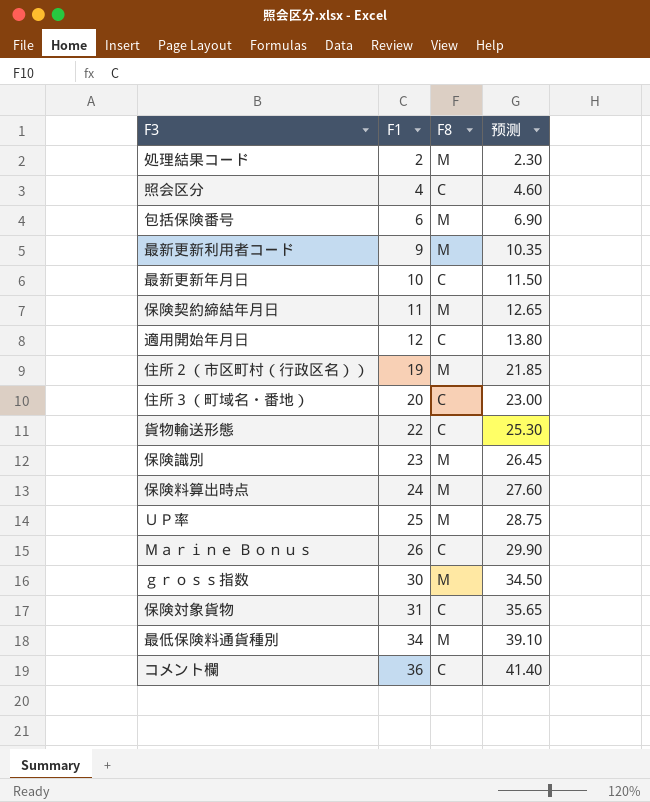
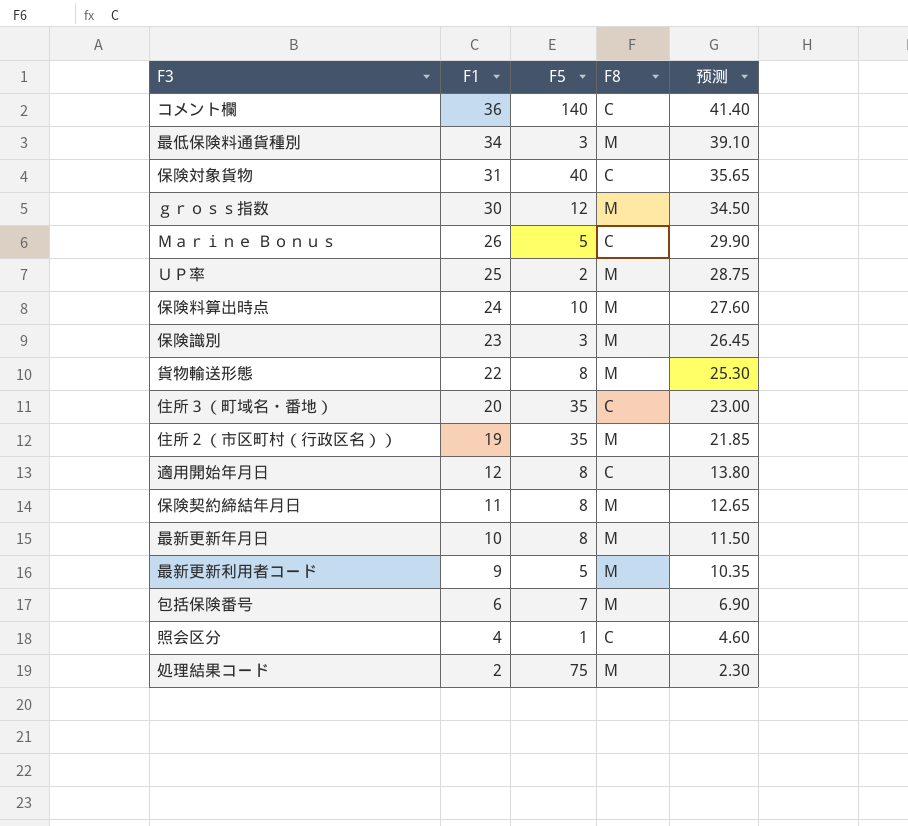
row order: F1 ascending -> F1 descending
column F5 | position: none -> 3
貨物輸送形態 | F8: C -> M
最新更新年月日 | F8: C -> M

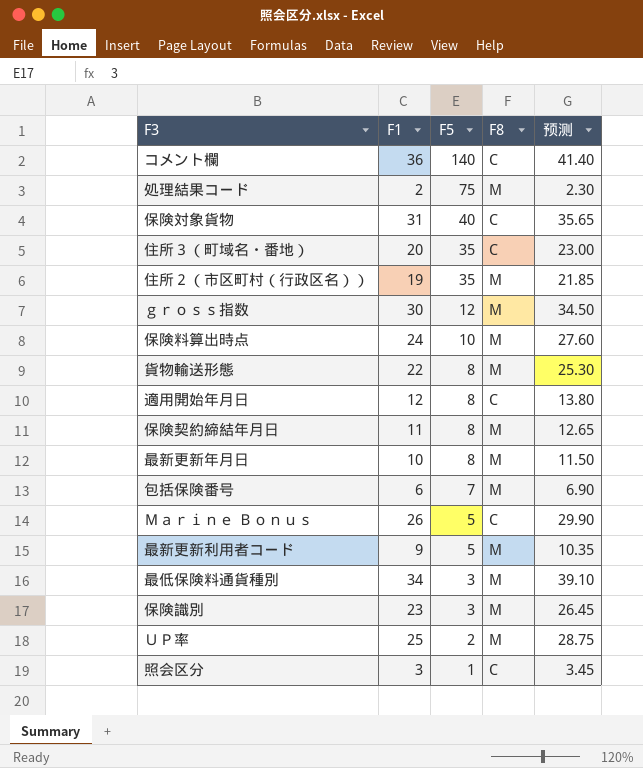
row order: F1 descending -> F5 descending
照会区分 | F1: 4 -> 3
照会区分 | 预测: 4.60 -> 3.45

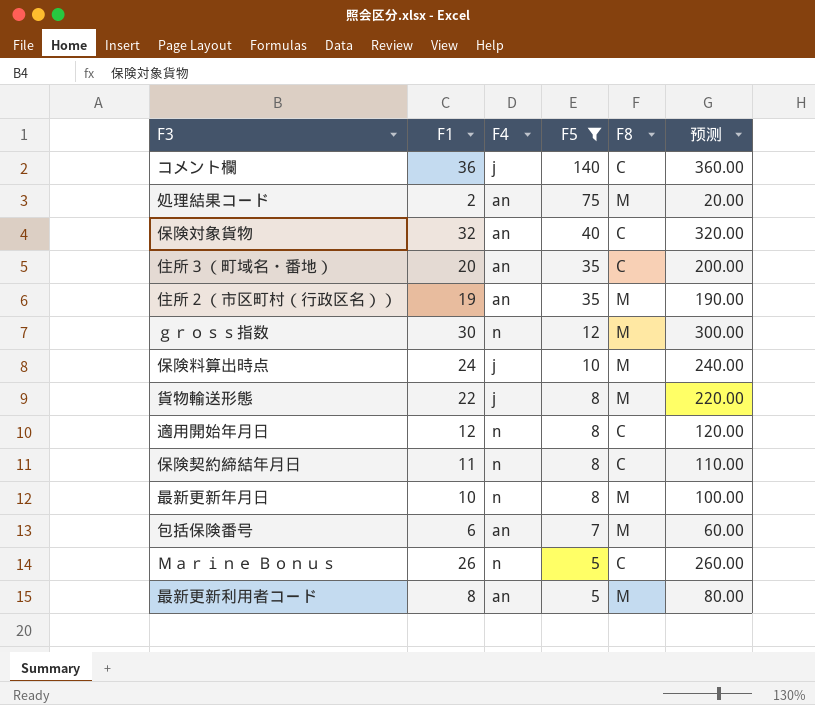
filter: none -> F5 >= 5
column F4 | position: none -> 3
column 预测 | formula: [F1] * 1.15 -> [F1] * 10
保険対象貨物 | F1: 31 -> 32
保険契約締結年月日 | F8: M -> C
最新更新利用者コード | F1: 9 -> 8

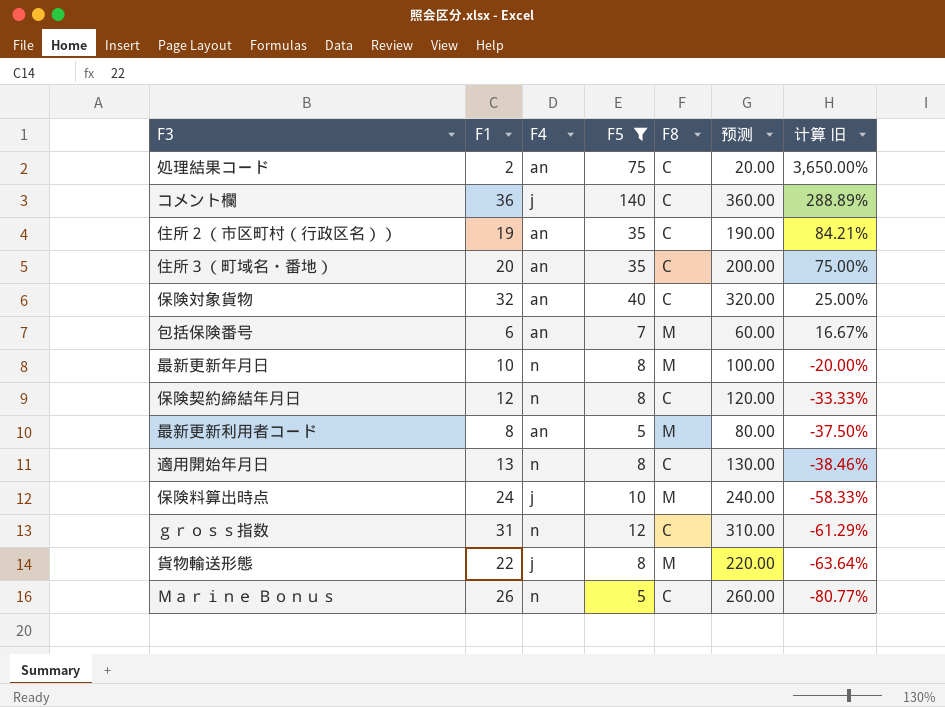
row order: F5 descending -> 计算 旧 descending
column 计算 旧 | formula: none -> ([F5] - [F1]) / [F1]
処理結果コード | F8: M -> C
住所２（市区町村（行政区名）） | F8: M -> C
保険契約締結年月日 | F1: 11 -> 12
保険契約締結年月日 | 预测: 110.00 -> 120.00
適用開始年月日 | F1: 12 -> 13
適用開始年月日 | 预测: 120.00 -> 130.00
ｇｒｏｓｓ指数 | F1: 30 -> 31
ｇｒｏｓｓ指数 | F8: M -> C
ｇｒｏｓｓ指数 | 预测: 300.00 -> 310.00

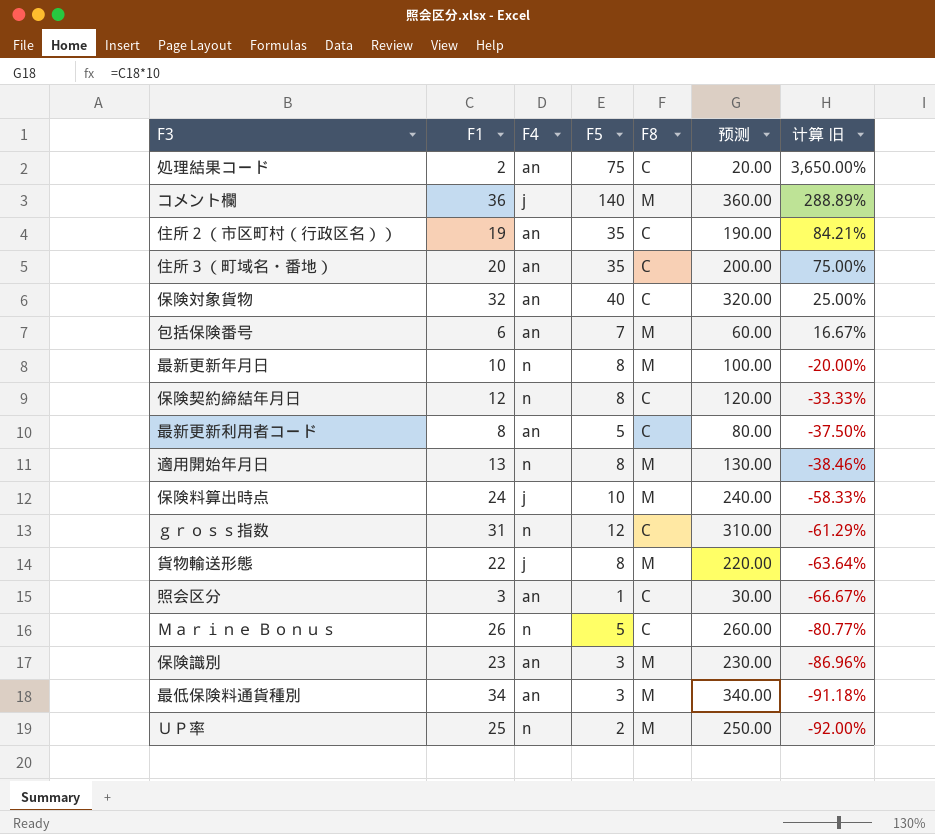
filter: F5 >= 5 -> none
コメント欄 | F8: C -> M
最新更新利用者コード | F8: M -> C
適用開始年月日 | F8: C -> M

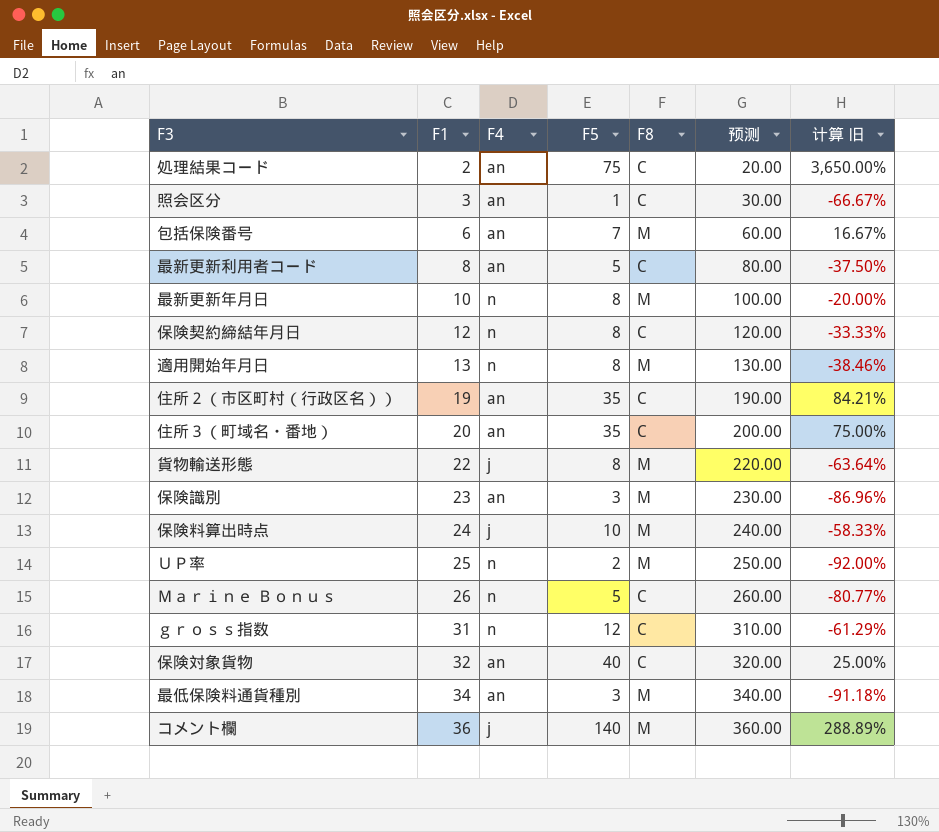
row order: 计算 旧 descending -> F1 ascending

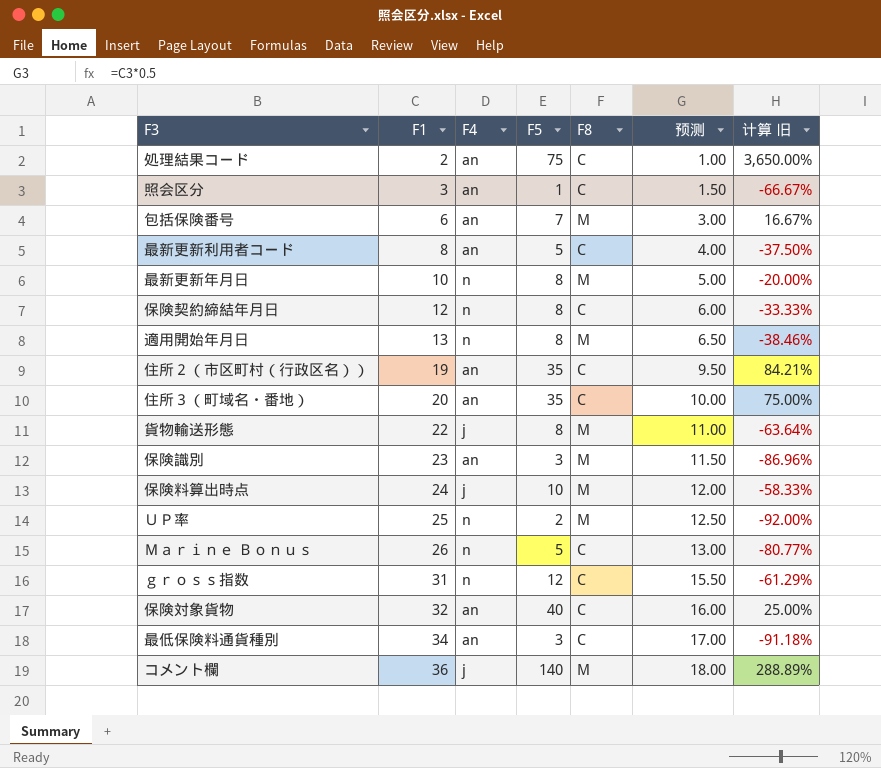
column 预测 | formula: [F1] * 10 -> [F1] * 0.5
最低保険料通貨種別 | F8: M -> C

